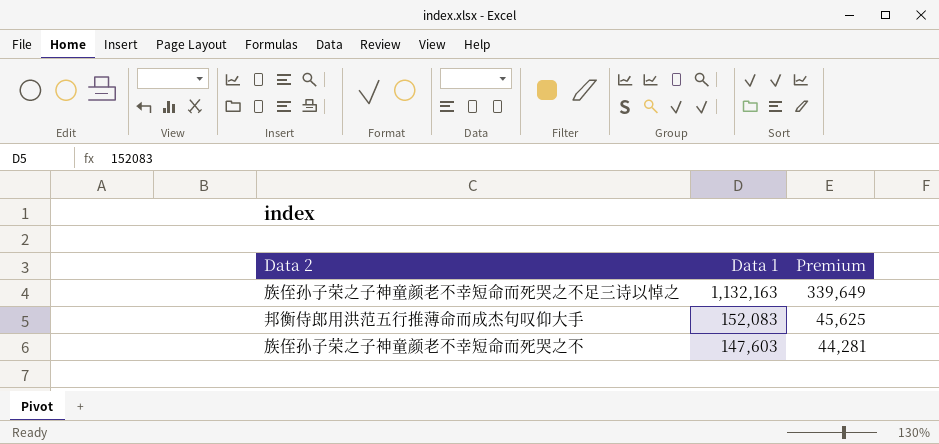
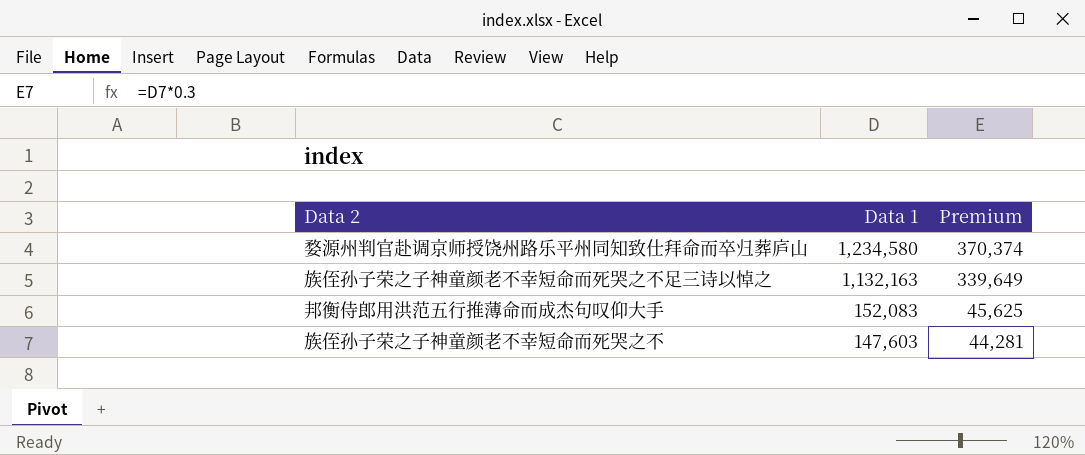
row 婺源州判官赴调京师授饶州路乐平州同知致仕拜命而卒归葬庐山: none -> 1,234,580 | 370,374

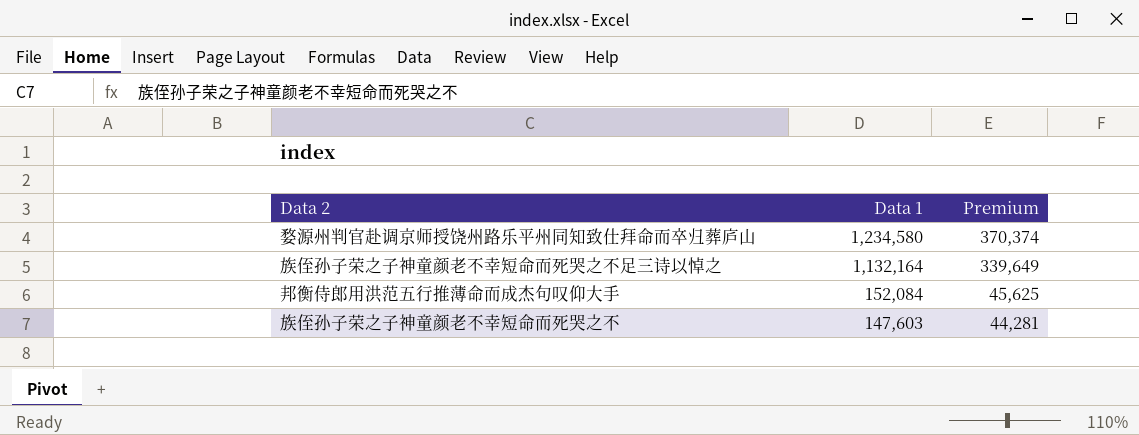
族侄孙子荣之子神童颜老不幸短命而死哭之不足三诗以悼之 | Data 1: 1,132,163 -> 1,132,164
邦衡侍郎用洪范五行推薄命而成杰句叹仰大手 | Data 1: 152,083 -> 152,084

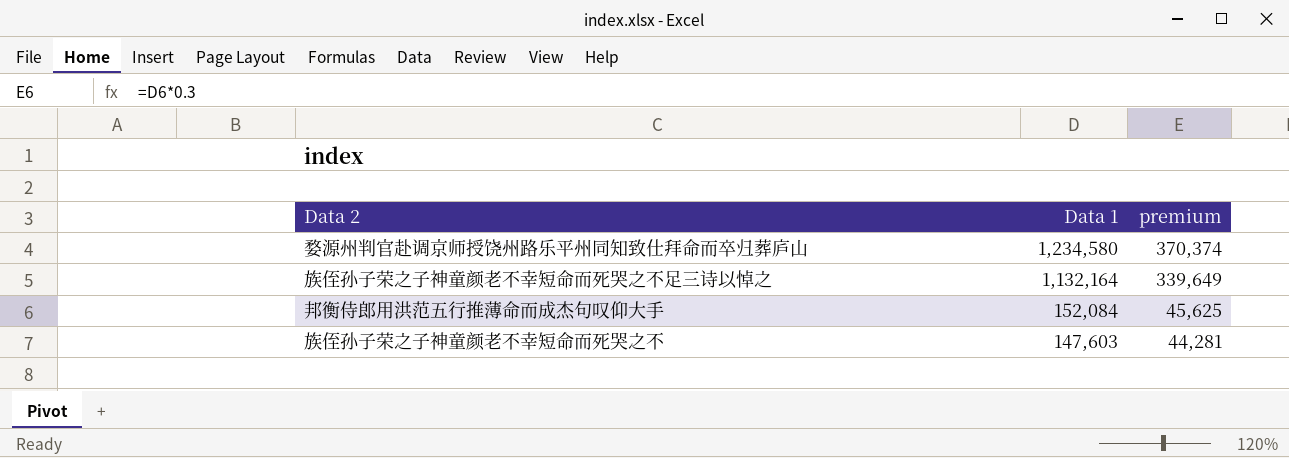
column name: Premium -> premium

